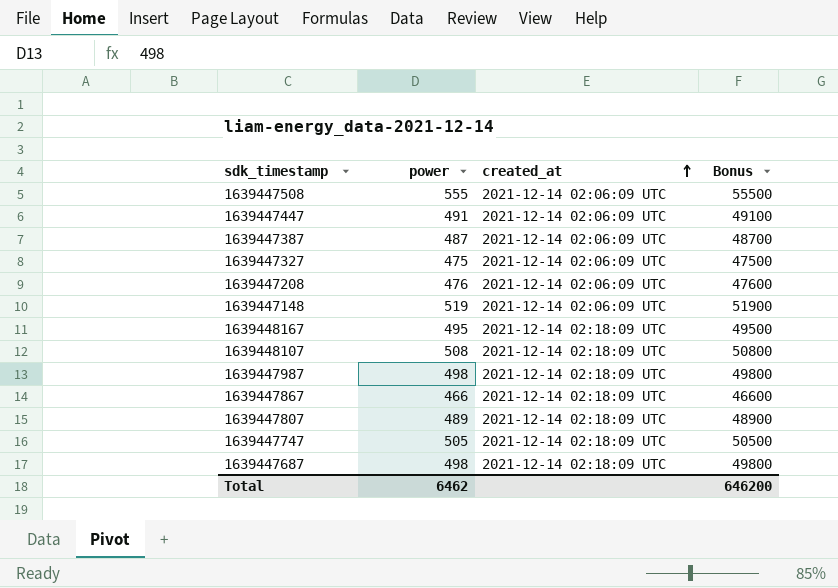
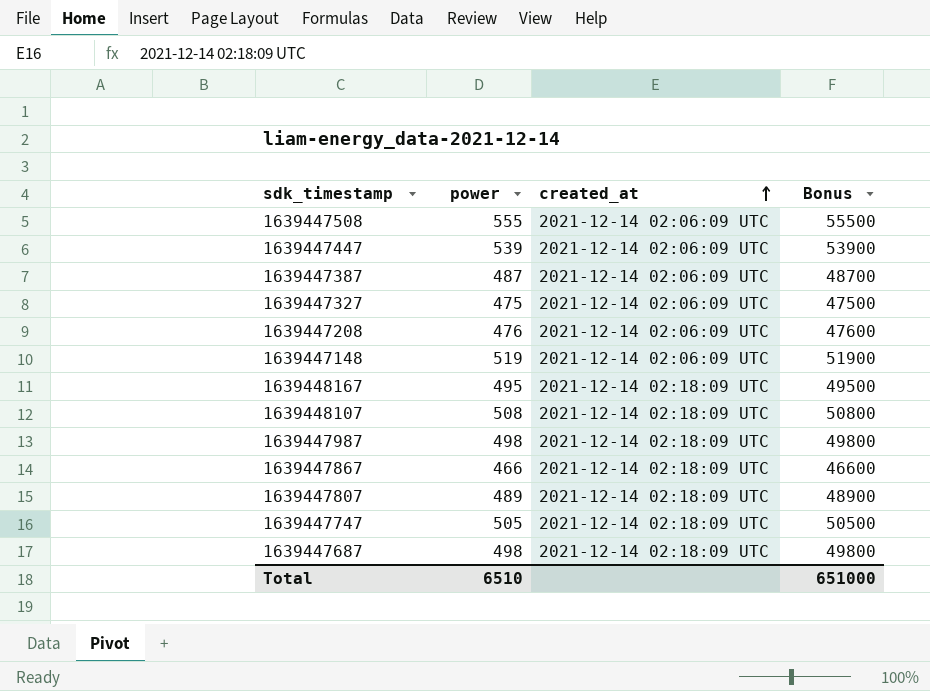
1639447447 | power: 491 -> 539
1639447447 | Bonus: 49100 -> 53900
Total | power: 6462 -> 6510
Total | Bonus: 646200 -> 651000

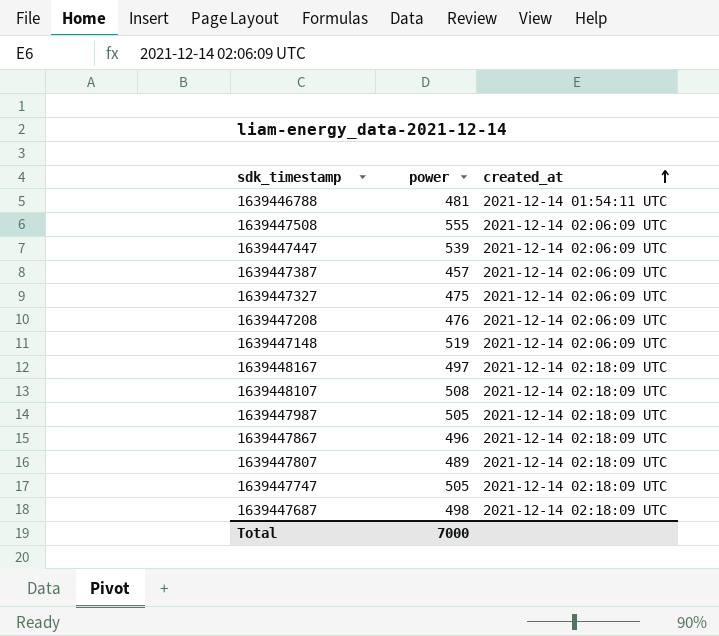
column Bonus | formula: [power] * 100 -> none
row 1639446788: none -> 481 | 2021-12-14 01:54:11 UTC
1639447387 | power: 487 -> 457
1639448167 | power: 495 -> 497
1639447987 | power: 498 -> 505
1639447867 | power: 466 -> 496
Total | power: 6510 -> 7000

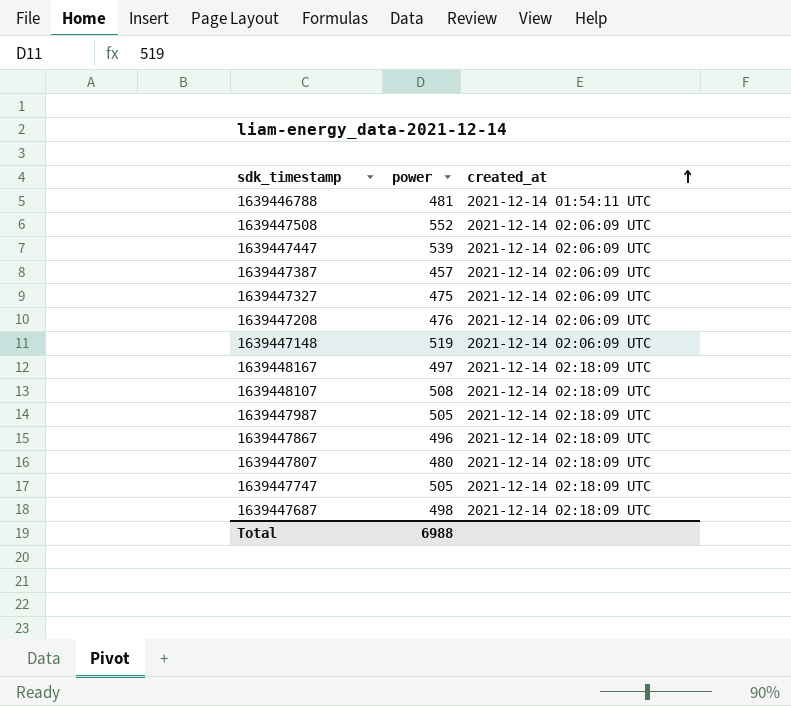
1639447508 | power: 555 -> 552
1639447807 | power: 489 -> 480
Total | power: 7000 -> 6988

